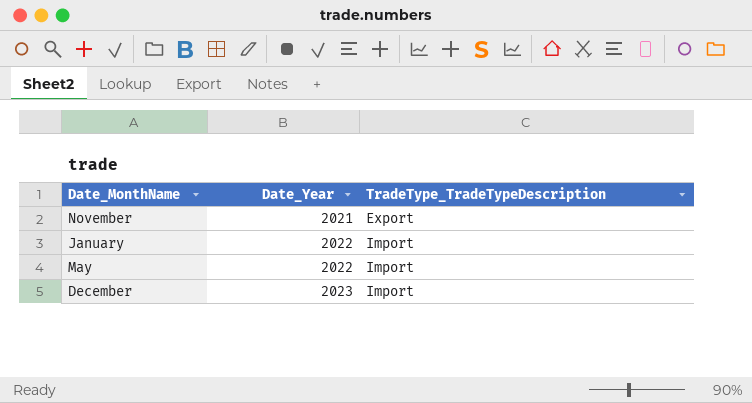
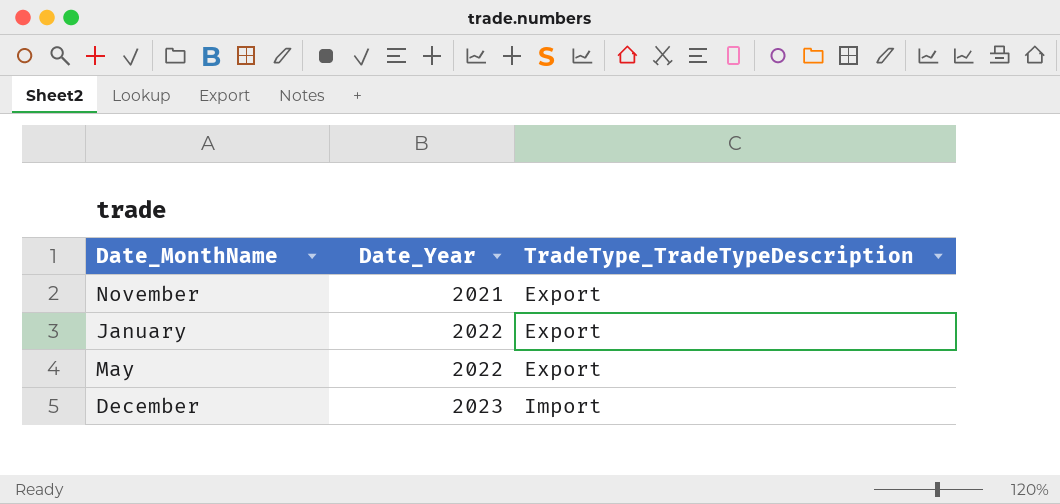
January | TradeType_TradeTypeDescription: Import -> Export
May | TradeType_TradeTypeDescription: Import -> Export

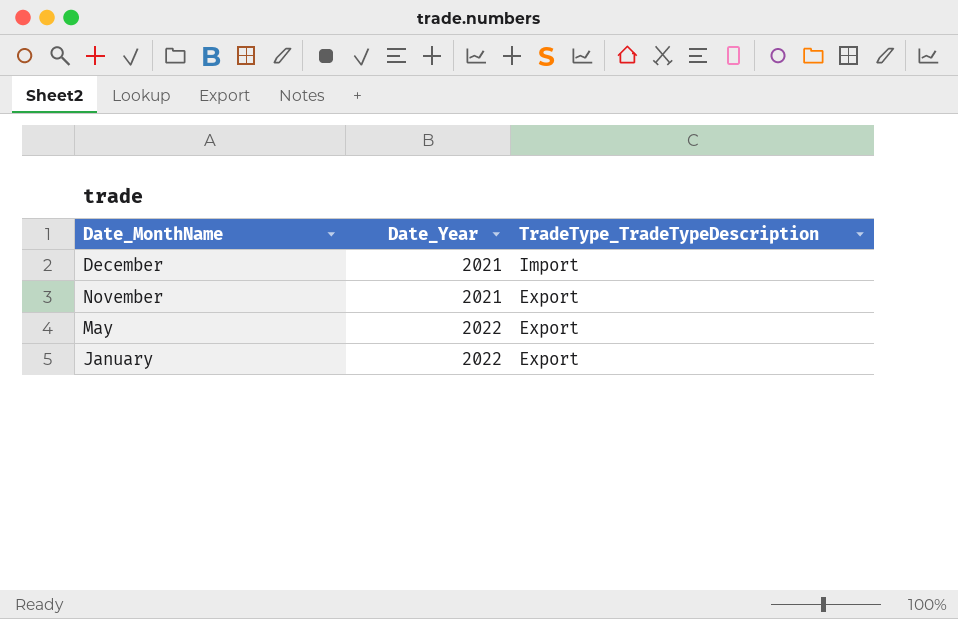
row order: Date_Year ascending -> Date_MonthName descending
December | Date_Year: 2023 -> 2021

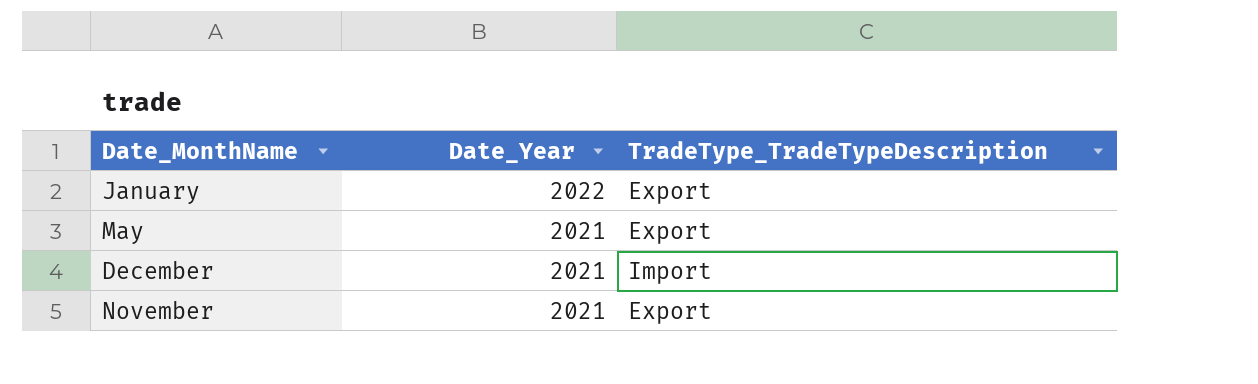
row order: Date_MonthName descending -> Date_Year descending
May | Date_Year: 2022 -> 2021

